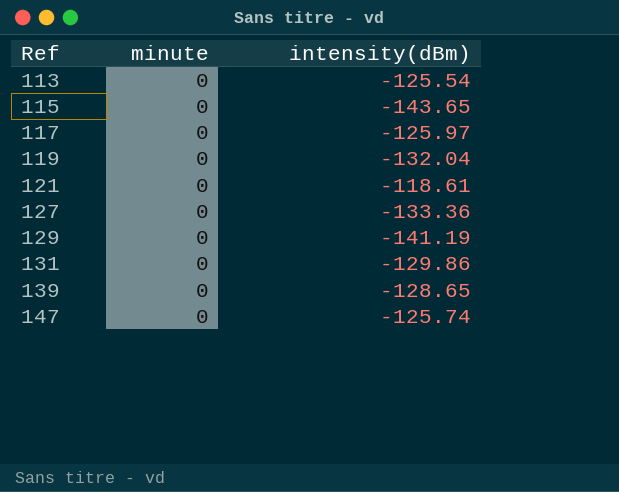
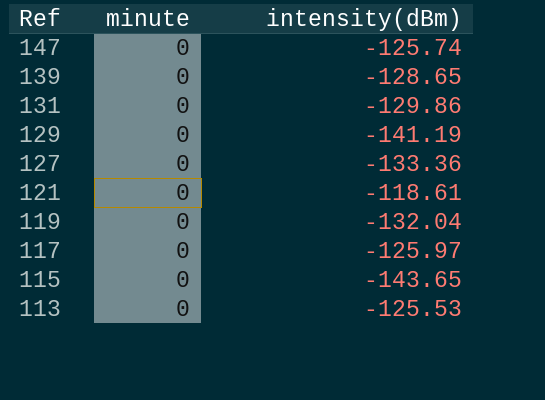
row order: Ref ascending -> Ref descending
113 | intensity(dBm): -125.54 -> -125.53

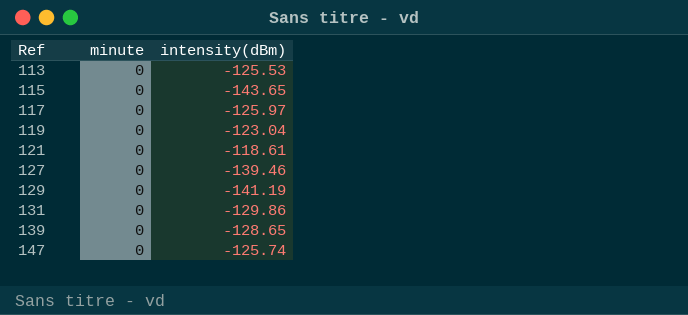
row order: Ref descending -> Ref ascending
119 | intensity(dBm): -132.04 -> -123.04
127 | intensity(dBm): -133.36 -> -139.46

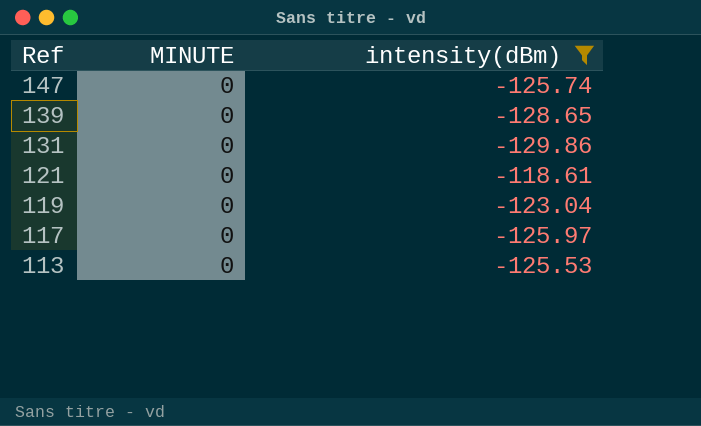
filter: none -> intensity(dBm) >= -129.86
row order: Ref ascending -> Ref descending
column name: minute -> MINUTE

